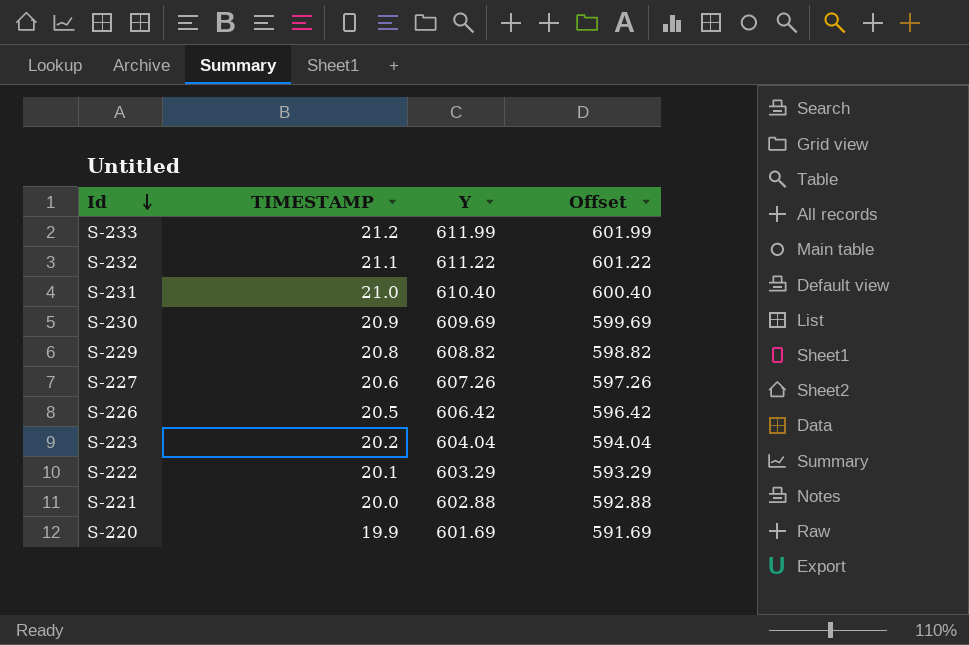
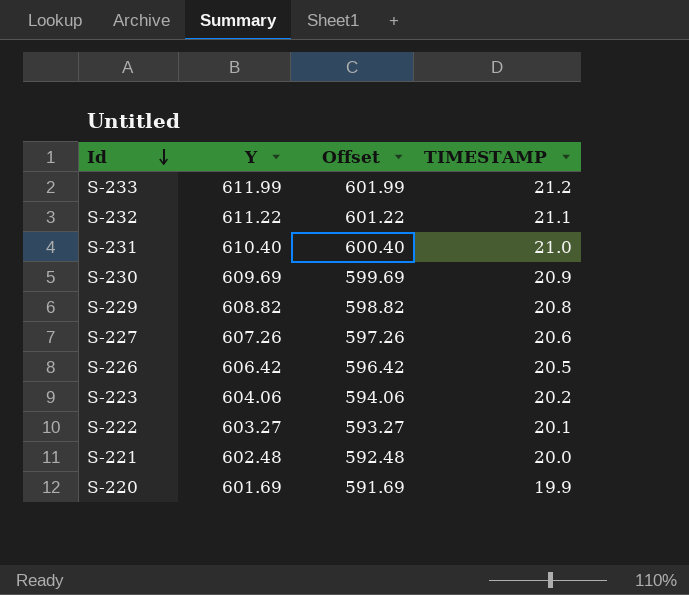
column TIMESTAMP | position: 2 -> 4
S-223 | Y: 604.04 -> 604.06
S-223 | Offset: 594.04 -> 594.06
S-222 | Y: 603.29 -> 603.27
S-222 | Offset: 593.29 -> 593.27
S-221 | Y: 602.88 -> 602.48
S-221 | Offset: 592.88 -> 592.48

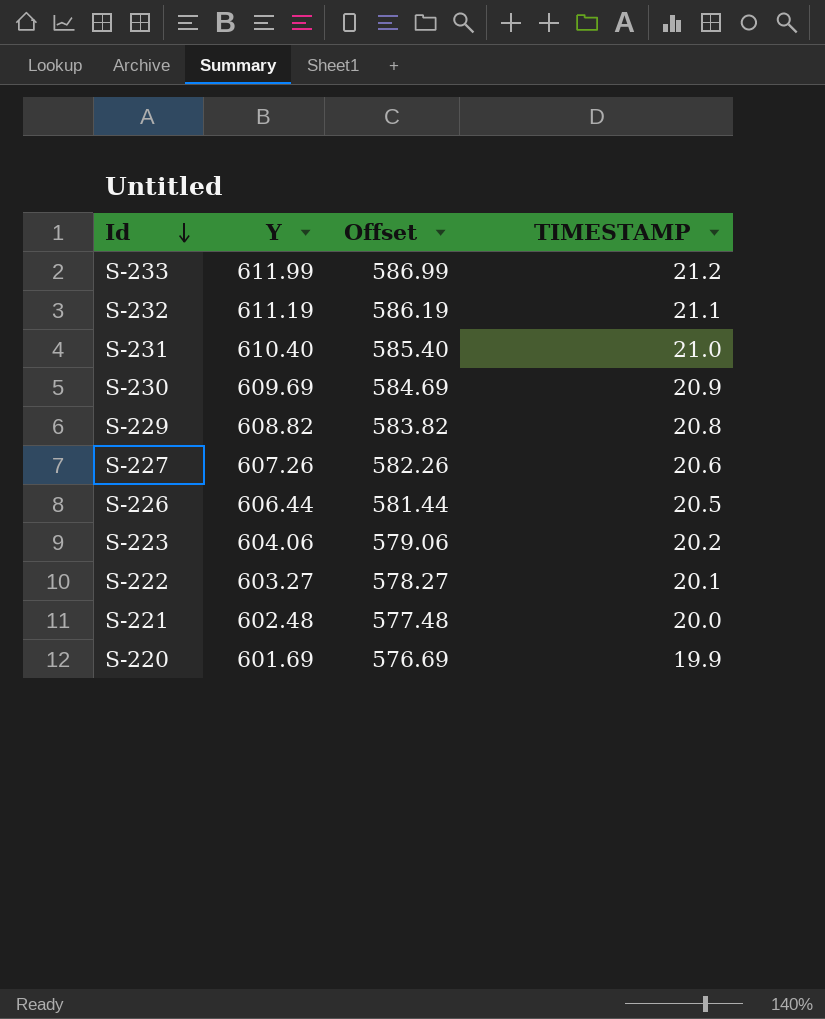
column Offset | formula: [Y] - 10 -> [Y] - 25
S-232 | Y: 611.22 -> 611.19
S-226 | Y: 606.42 -> 606.44

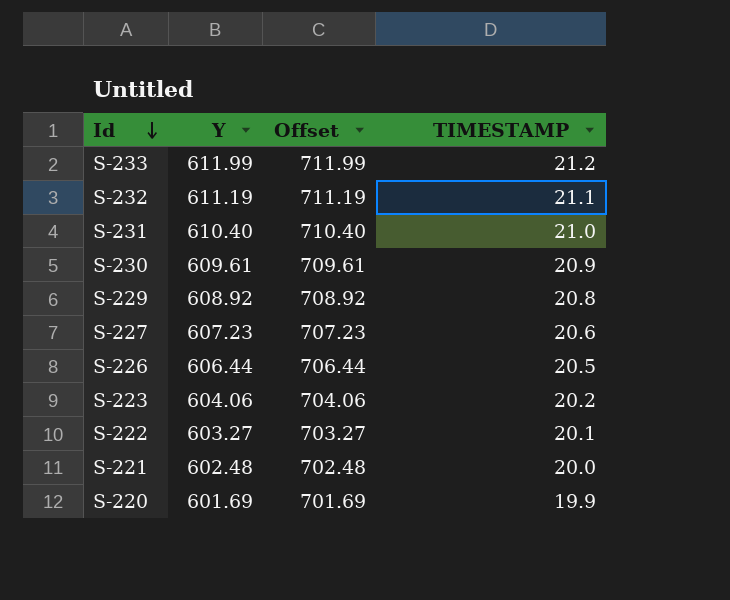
column Offset | formula: [Y] - 25 -> [Y] + 100
S-230 | Y: 609.69 -> 609.61
S-229 | Y: 608.82 -> 608.92
S-227 | Y: 607.26 -> 607.23

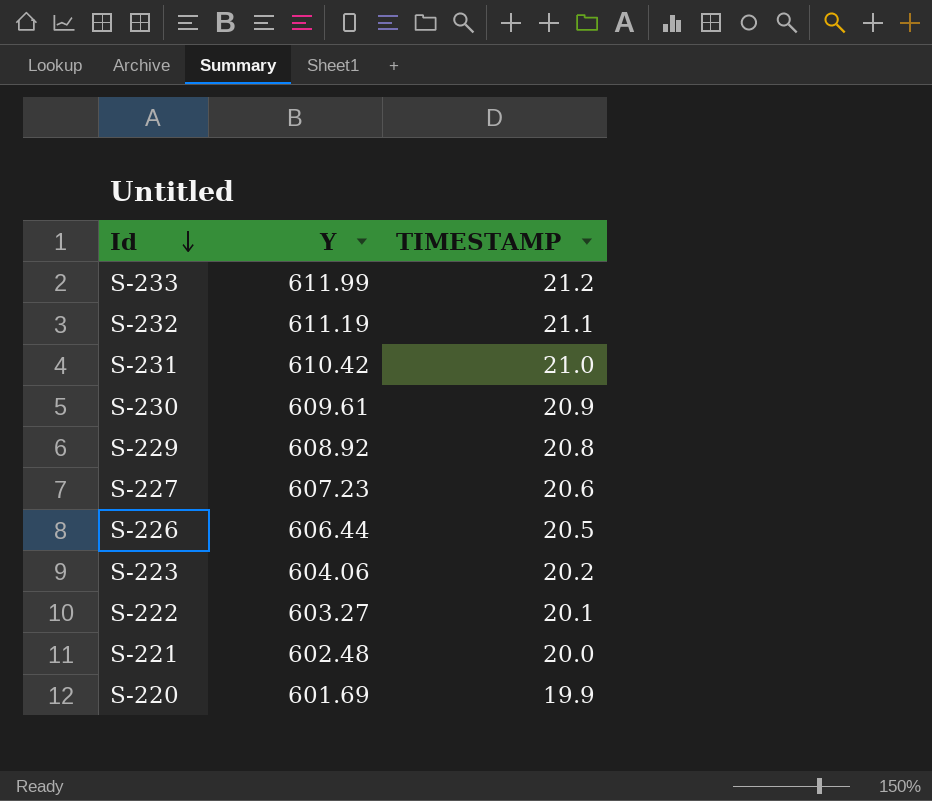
column Offset | formula: [Y] + 100 -> none
S-231 | Y: 610.40 -> 610.42

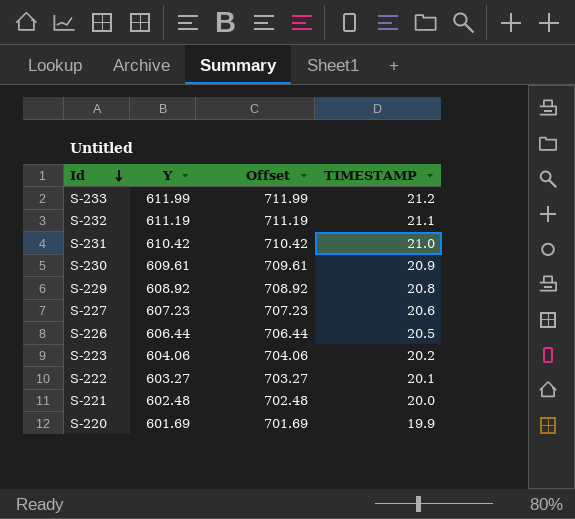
column Offset | formula: none -> [Y] + 100

